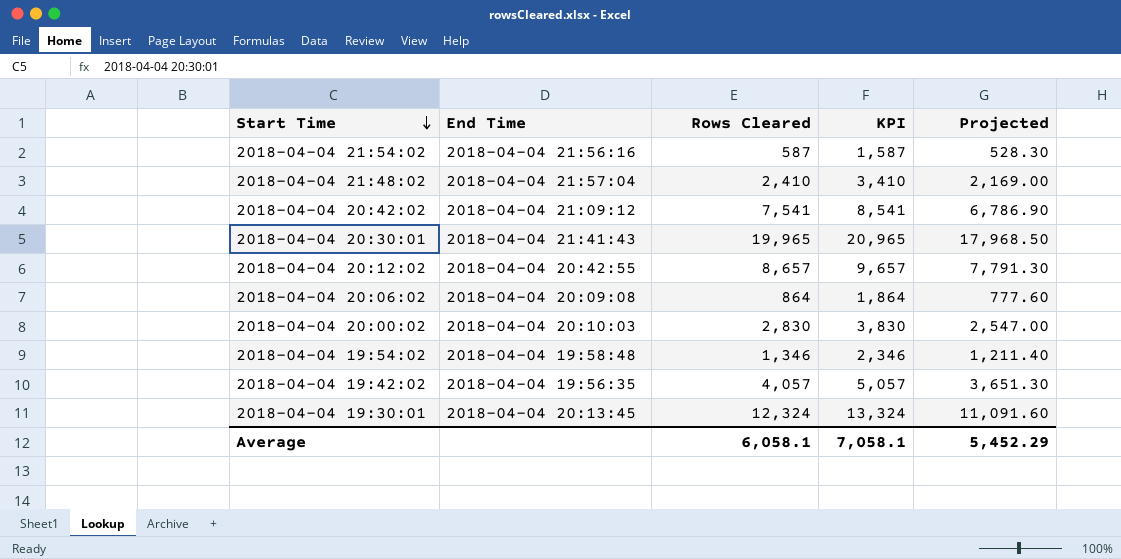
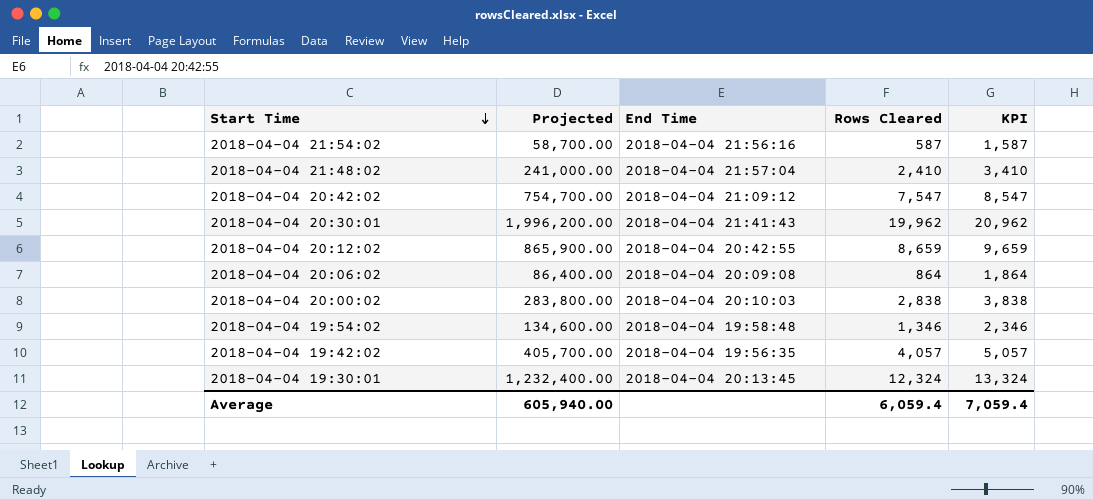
column Projected | formula: [Rows Cleared] * 0.9 -> [Rows Cleared] * 100
column Projected | position: 5 -> 2
2018-04-04 20:42:02 | Rows Cleared: 7,541 -> 7,547
2018-04-04 20:42:02 | KPI: 8,541 -> 8,547
2018-04-04 20:30:01 | Rows Cleared: 19,965 -> 19,962
2018-04-04 20:30:01 | KPI: 20,965 -> 20,962
2018-04-04 20:12:02 | Rows Cleared: 8,657 -> 8,659
2018-04-04 20:12:02 | KPI: 9,657 -> 9,659
2018-04-04 20:00:02 | Rows Cleared: 2,830 -> 2,838
2018-04-04 20:00:02 | KPI: 3,830 -> 3,838
Average | Projected: 5,452.29 -> 605,940.00
Average | Rows Cleared: 6,058.1 -> 6,059.4
Average | KPI: 7,058.1 -> 7,059.4

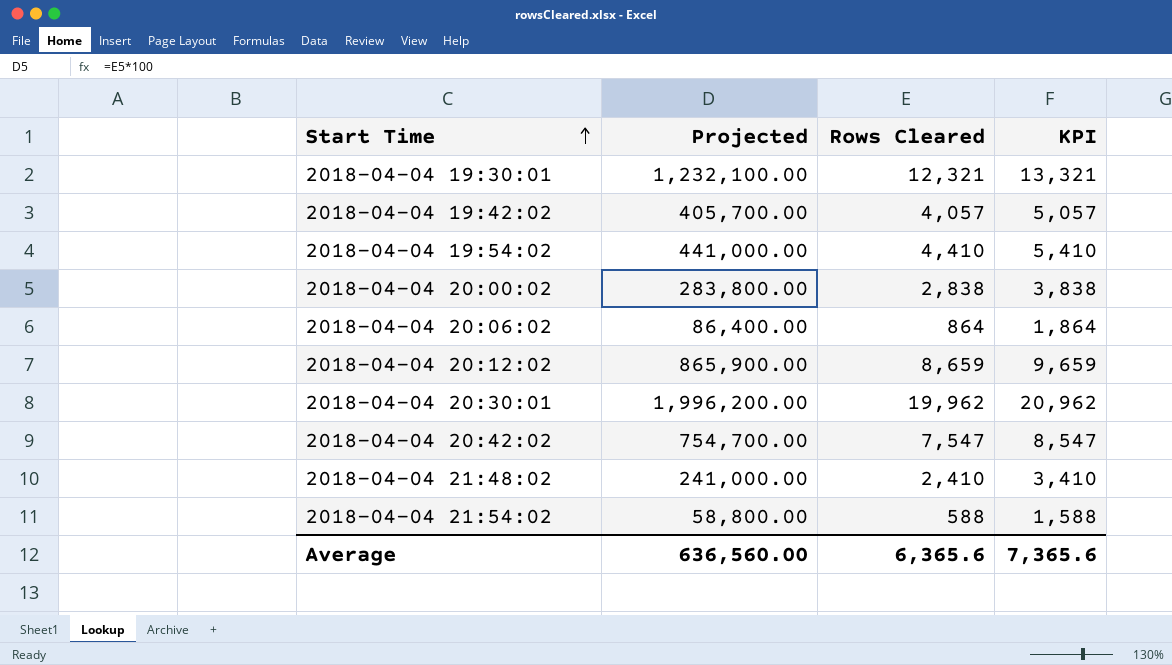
row order: Start Time descending -> Start Time ascending
column End Time | position: 3 -> none
2018-04-04 19:30:01 | Projected: 1,232,400.00 -> 1,232,100.00
2018-04-04 19:30:01 | Rows Cleared: 12,324 -> 12,321
2018-04-04 19:30:01 | KPI: 13,324 -> 13,321
2018-04-04 19:54:02 | Projected: 134,600.00 -> 441,000.00
2018-04-04 19:54:02 | Rows Cleared: 1,346 -> 4,410
2018-04-04 19:54:02 | KPI: 2,346 -> 5,410
2018-04-04 21:54:02 | Projected: 58,700.00 -> 58,800.00
2018-04-04 21:54:02 | Rows Cleared: 587 -> 588
2018-04-04 21:54:02 | KPI: 1,587 -> 1,588
Average | Projected: 605,940.00 -> 636,560.00
Average | Rows Cleared: 6,059.4 -> 6,365.6
Average | KPI: 7,059.4 -> 7,365.6

